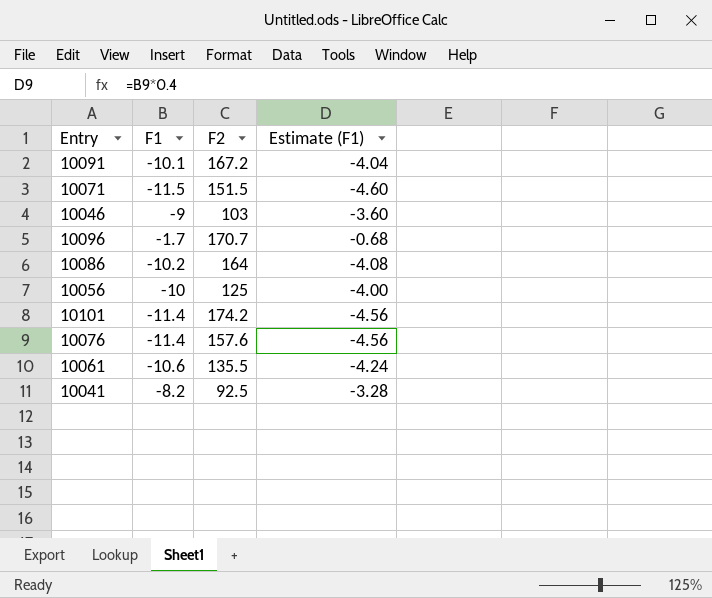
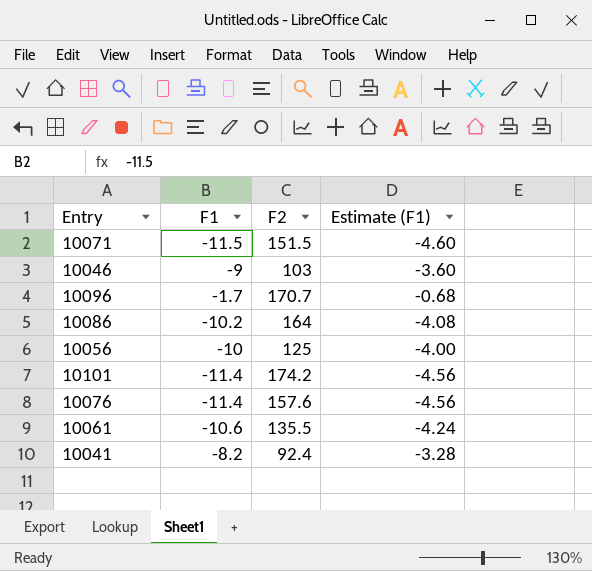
row 10091: -10.1 | 167.2 | -4.04 -> none
10041 | F2: 92.5 -> 92.4

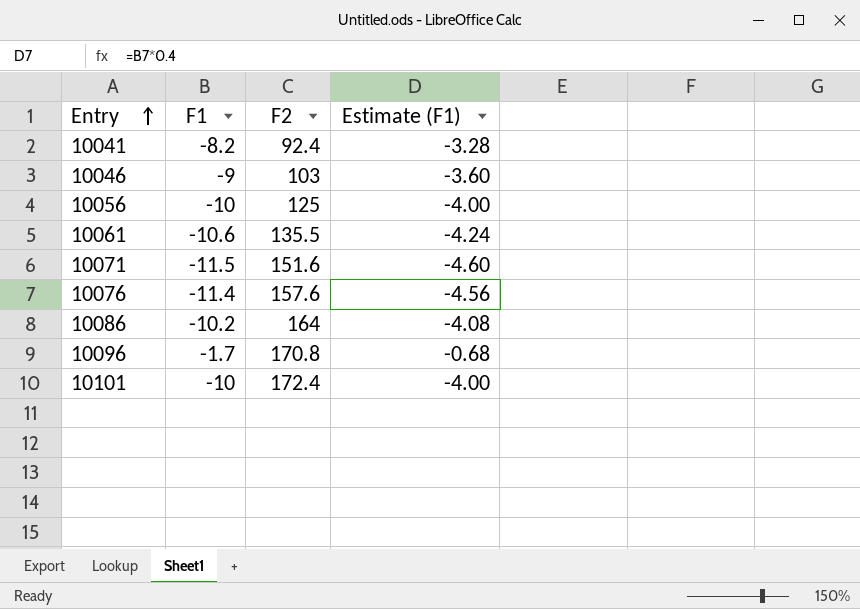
row order: none -> Entry ascending
10071 | F2: 151.5 -> 151.6
10096 | F2: 170.7 -> 170.8
10101 | F1: -11.4 -> -10
10101 | F2: 174.2 -> 172.4
10101 | Estimate (F1): -4.56 -> -4.00

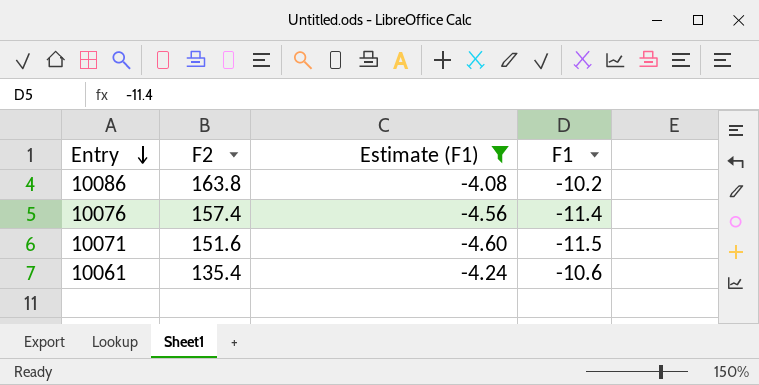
filter: none -> Estimate (F1) <= -4.08
row order: Entry ascending -> Entry descending
column F1 | position: 2 -> 4
10086 | F2: 164 -> 163.8
10076 | F2: 157.6 -> 157.4
10061 | F2: 135.5 -> 135.4

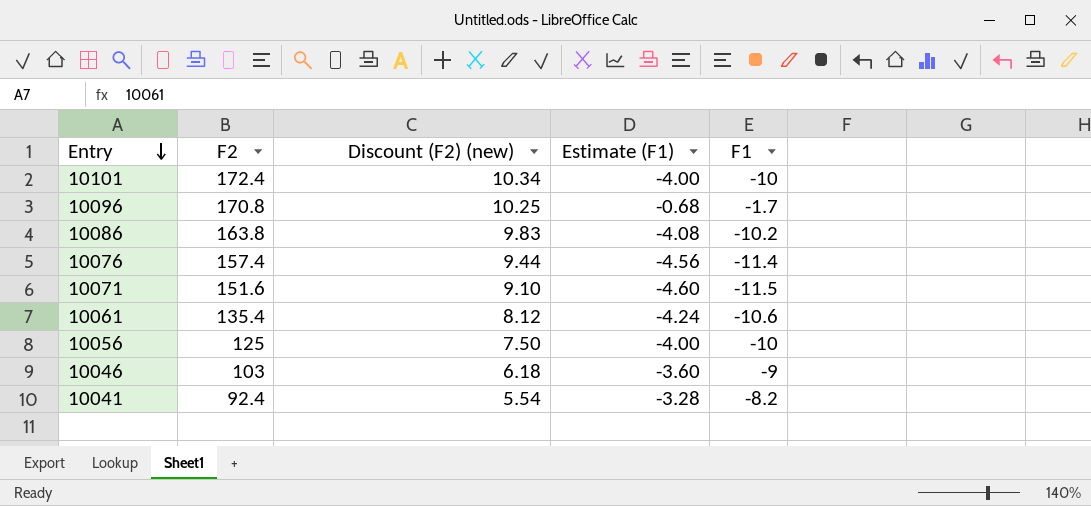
filter: Estimate (F1) <= -4.08 -> none
column Discount (F2) (new) | formula: none -> [F2] * 0.06

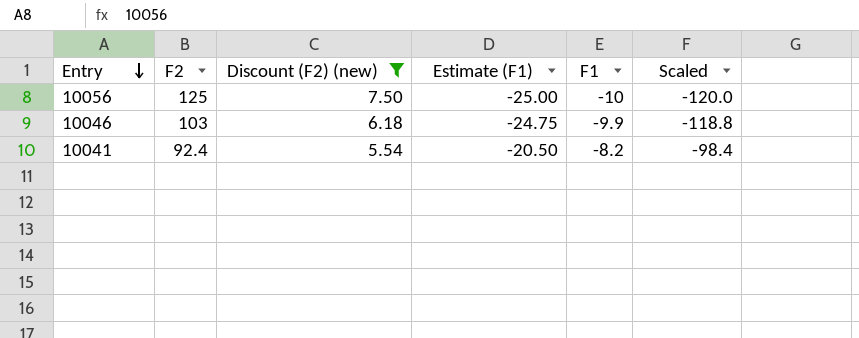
filter: none -> Discount (F2) (new) <= 7.50
column Estimate (F1) | formula: [F1] * 0.4 -> [F1] * 2.5
column Scaled | formula: none -> [F1] * 12
10046 | F1: -9 -> -9.9

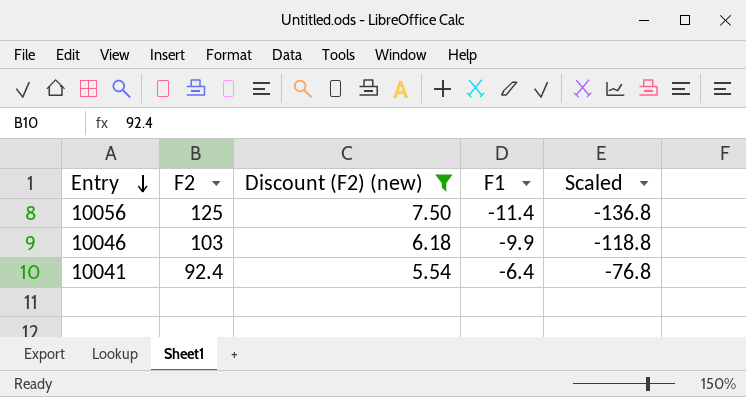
column Estimate (F1) | formula: [F1] * 2.5 -> none
10056 | F1: -10 -> -11.4
10056 | Scaled: -120.0 -> -136.8
10041 | F1: -8.2 -> -6.4
10041 | Scaled: -98.4 -> -76.8

